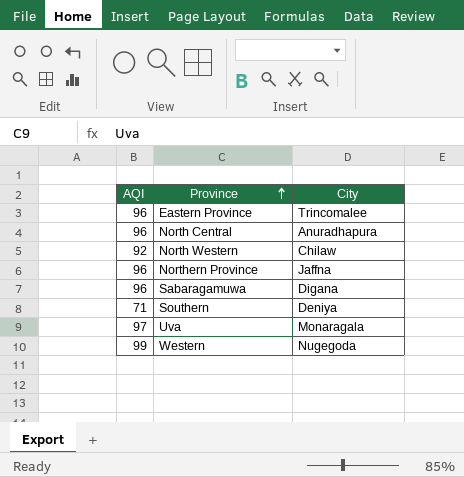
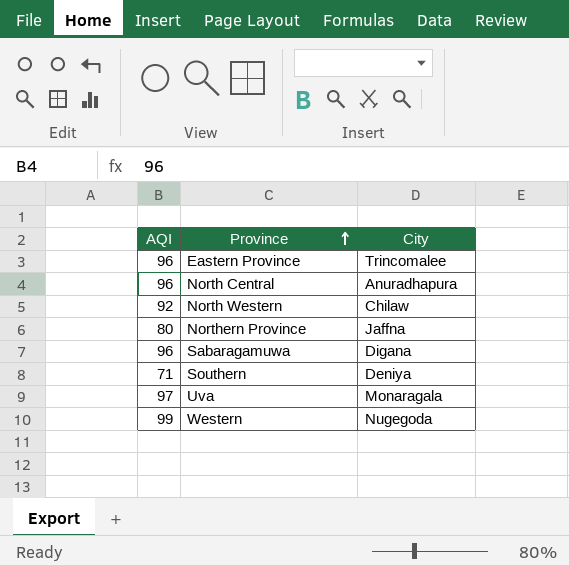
Northern Province | AQI: 96 -> 80

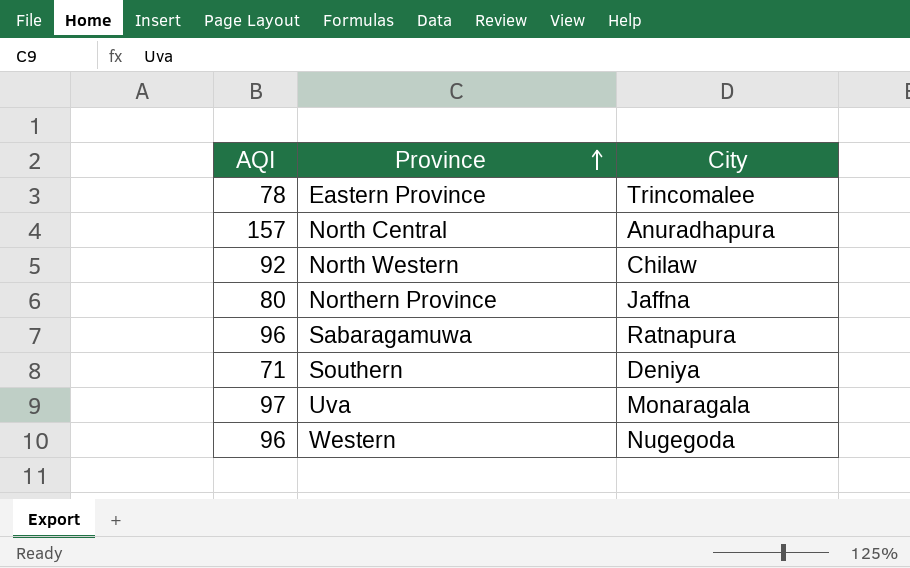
Eastern Province | AQI: 96 -> 78
North Central | AQI: 96 -> 157
Sabaragamuwa | City: Digana -> Ratnapura
Western | AQI: 99 -> 96

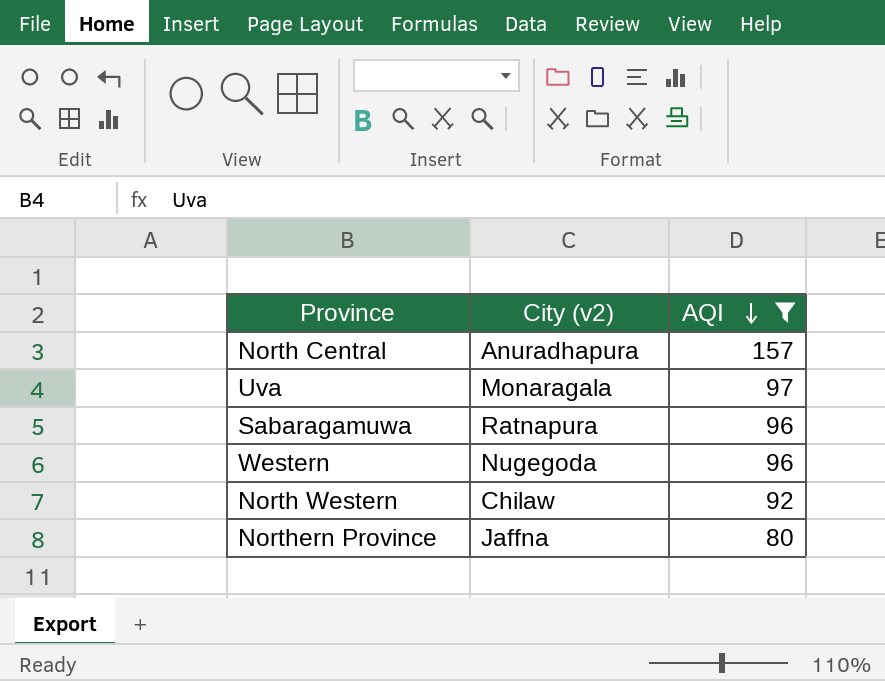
filter: none -> AQI >= 80
row order: Province ascending -> AQI descending
column name: City -> City (v2)
column AQI | position: 1 -> 3

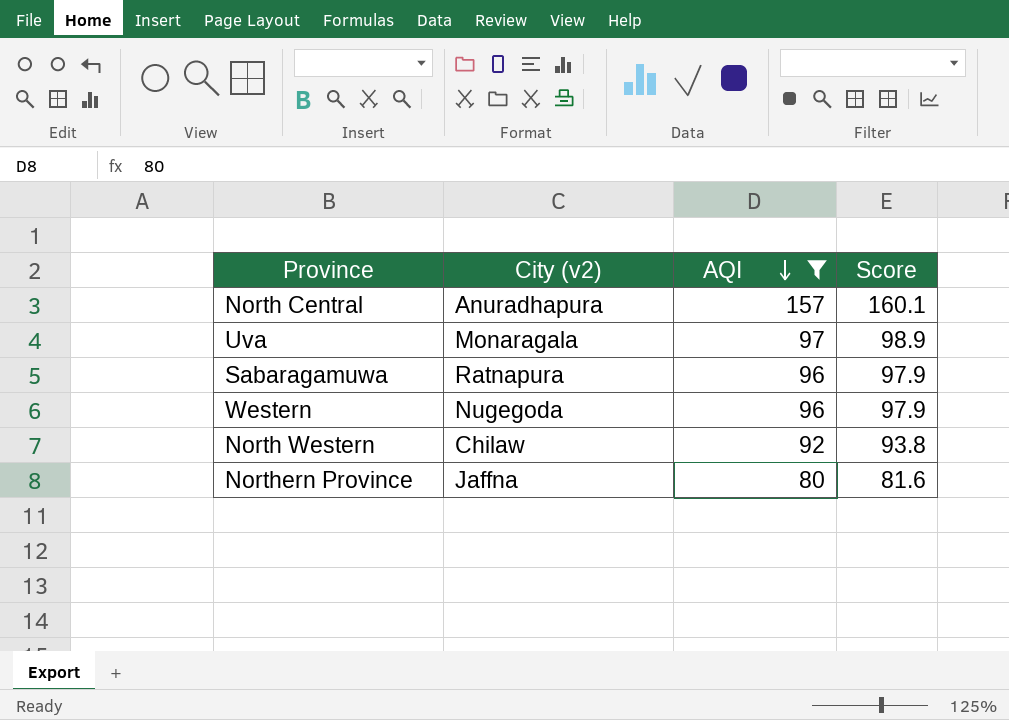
column Score | formula: none -> [AQI] * 1.02

